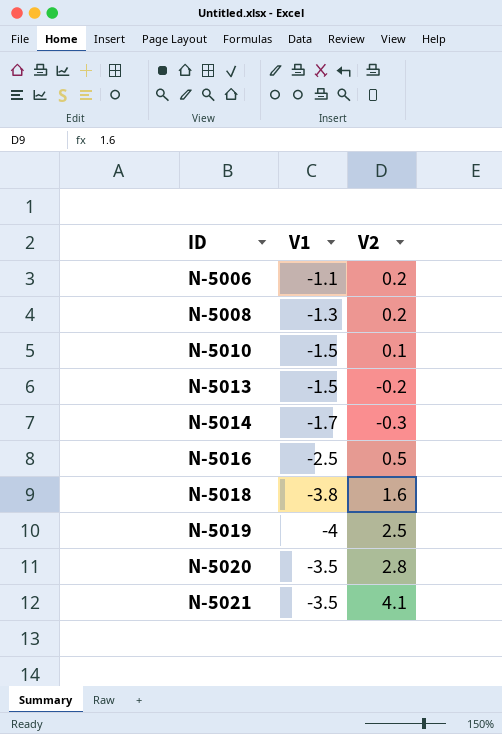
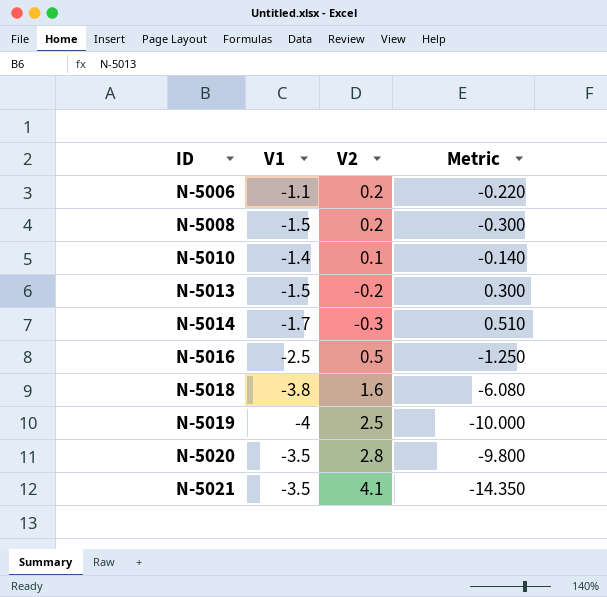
column Metric | formula: none -> [V1] * [V2]
N-5008 | V1: -1.3 -> -1.5
N-5010 | V1: -1.5 -> -1.4

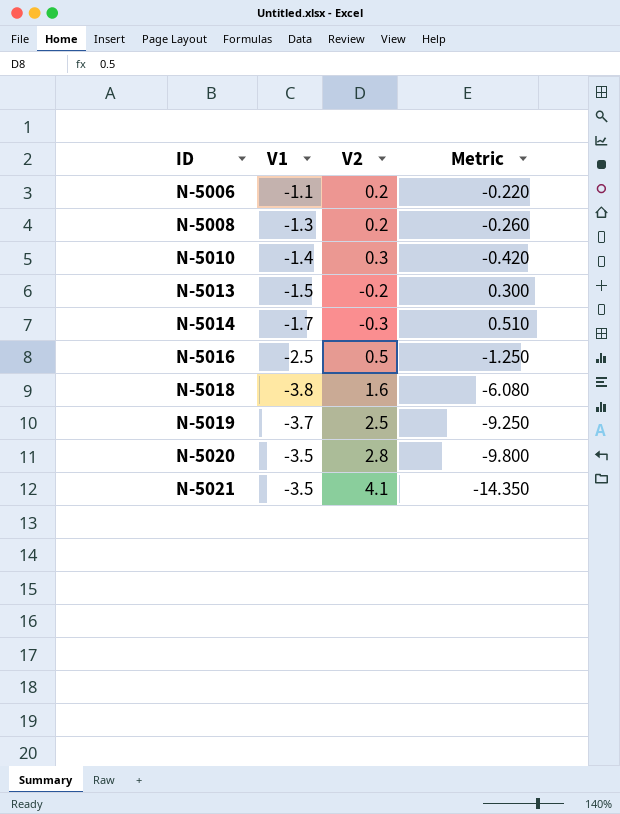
N-5008 | V1: -1.5 -> -1.3
N-5008 | Metric: -0.300 -> -0.260
N-5010 | V2: 0.1 -> 0.3
N-5010 | Metric: -0.140 -> -0.420
N-5019 | V1: -4 -> -3.7
N-5019 | Metric: -10.000 -> -9.250

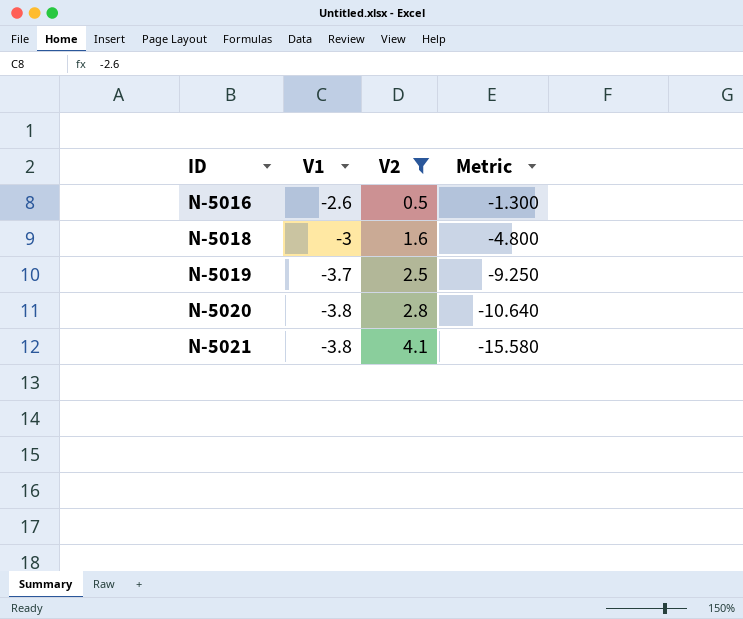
filter: none -> V2 >= 0.5
N-5016 | V1: -2.5 -> -2.6
N-5016 | Metric: -1.250 -> -1.300
N-5018 | V1: -3.8 -> -3
N-5018 | Metric: -6.080 -> -4.800
N-5020 | V1: -3.5 -> -3.8
N-5020 | Metric: -9.800 -> -10.640
N-5021 | V1: -3.5 -> -3.8
N-5021 | Metric: -14.350 -> -15.580

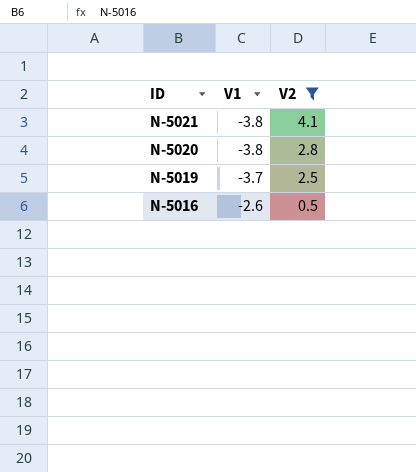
row order: ID ascending -> ID descending
column Metric | formula: [V1] * [V2] -> none
row N-5018: -3 | 1.6 | -4.800 -> none

